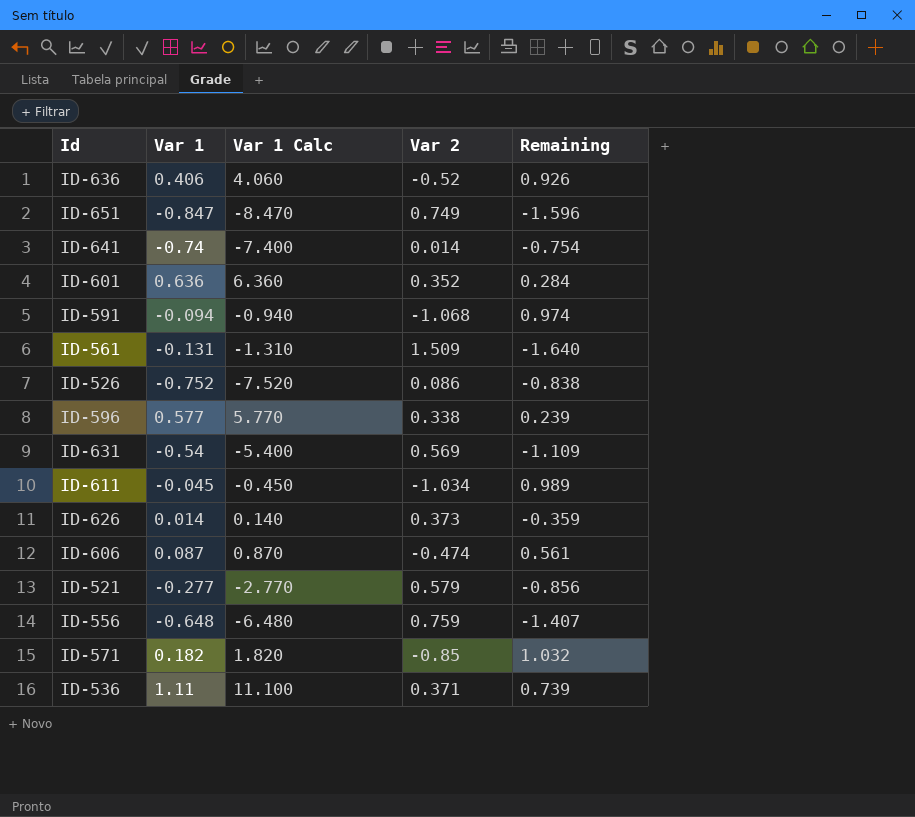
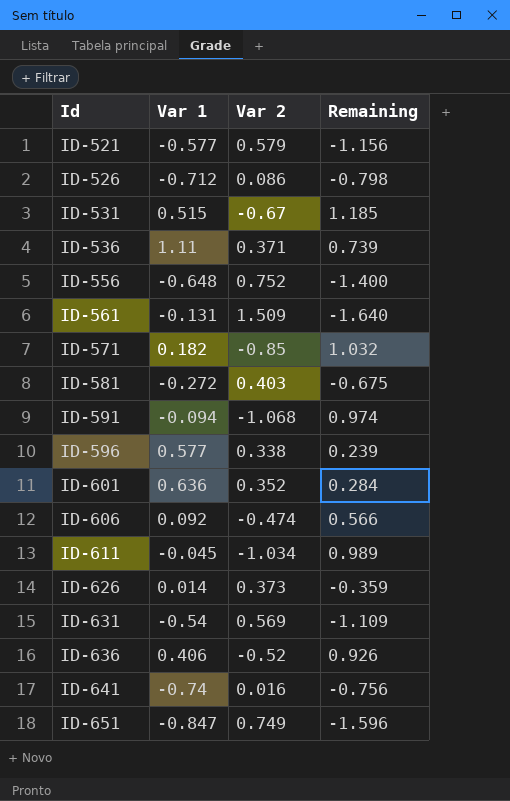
row order: none -> Id ascending
column Var 1 Calc | formula: [Var 1] * 10 -> none
ID-521 | Var 1: -0.277 -> -0.577
ID-521 | Remaining: -0.856 -> -1.156
ID-526 | Var 1: -0.752 -> -0.712
ID-526 | Remaining: -0.838 -> -0.798
row ID-531: none -> 0.515 | -0.67 | 1.185
ID-556 | Var 2: 0.759 -> 0.752
ID-556 | Remaining: -1.407 -> -1.400
row ID-581: none -> -0.272 | 0.403 | -0.675
ID-606 | Var 1: 0.087 -> 0.092
ID-606 | Remaining: 0.561 -> 0.566
ID-641 | Var 2: 0.014 -> 0.016
ID-641 | Remaining: -0.754 -> -0.756

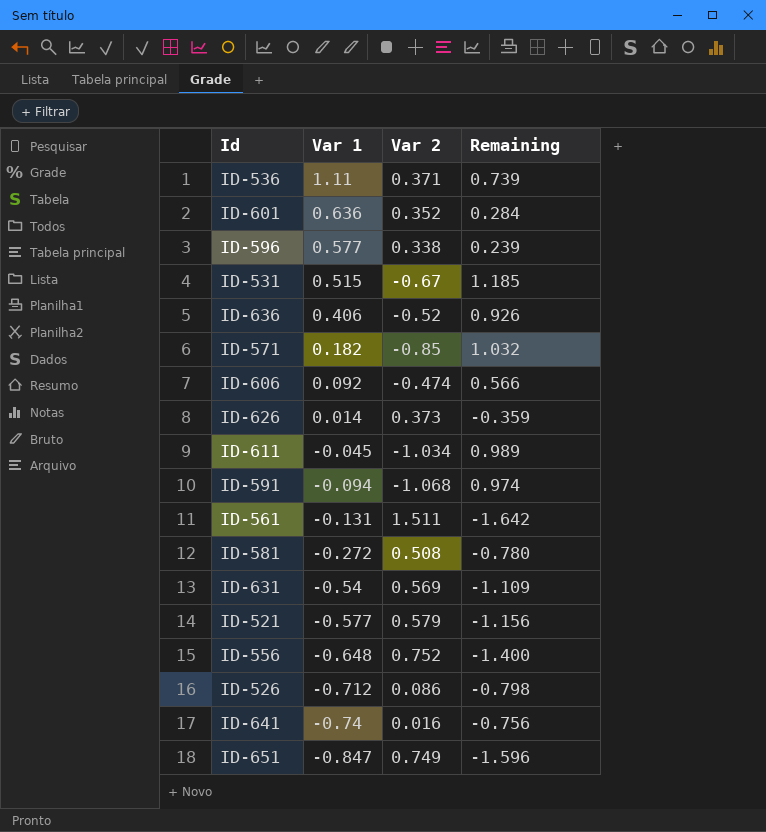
row order: Id ascending -> Var 1 descending
ID-561 | Var 2: 1.509 -> 1.511
ID-561 | Remaining: -1.640 -> -1.642
ID-581 | Var 2: 0.403 -> 0.508
ID-581 | Remaining: -0.675 -> -0.780

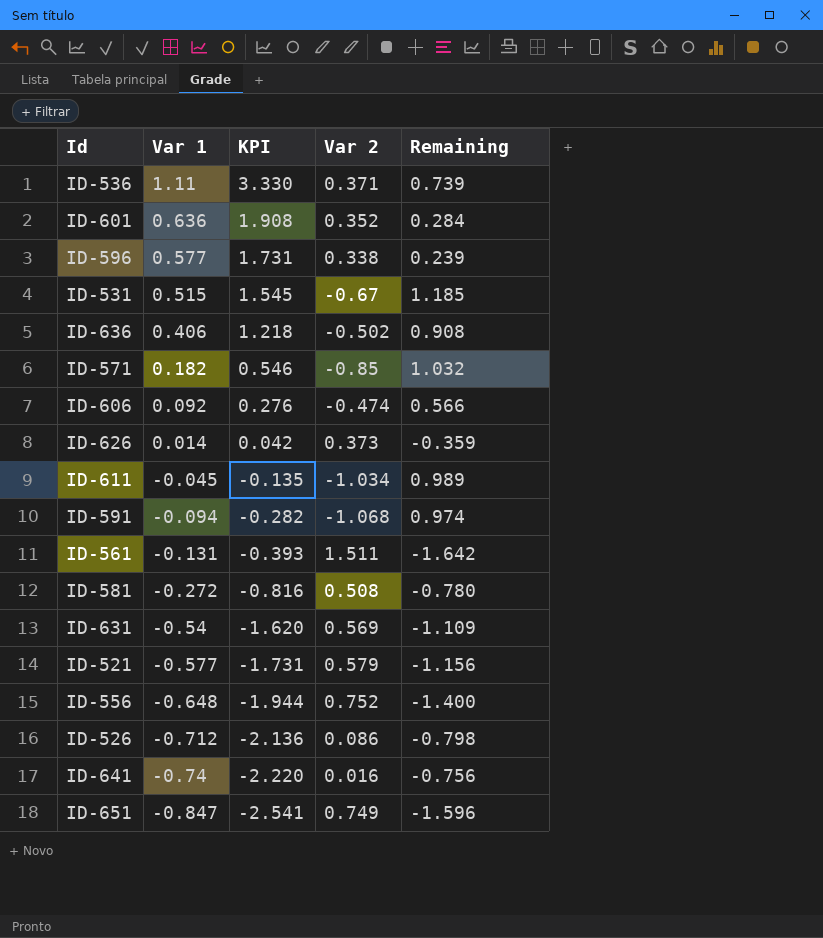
column KPI | formula: none -> [Var 1] * 3
ID-636 | Var 2: -0.52 -> -0.502
ID-636 | Remaining: 0.926 -> 0.908

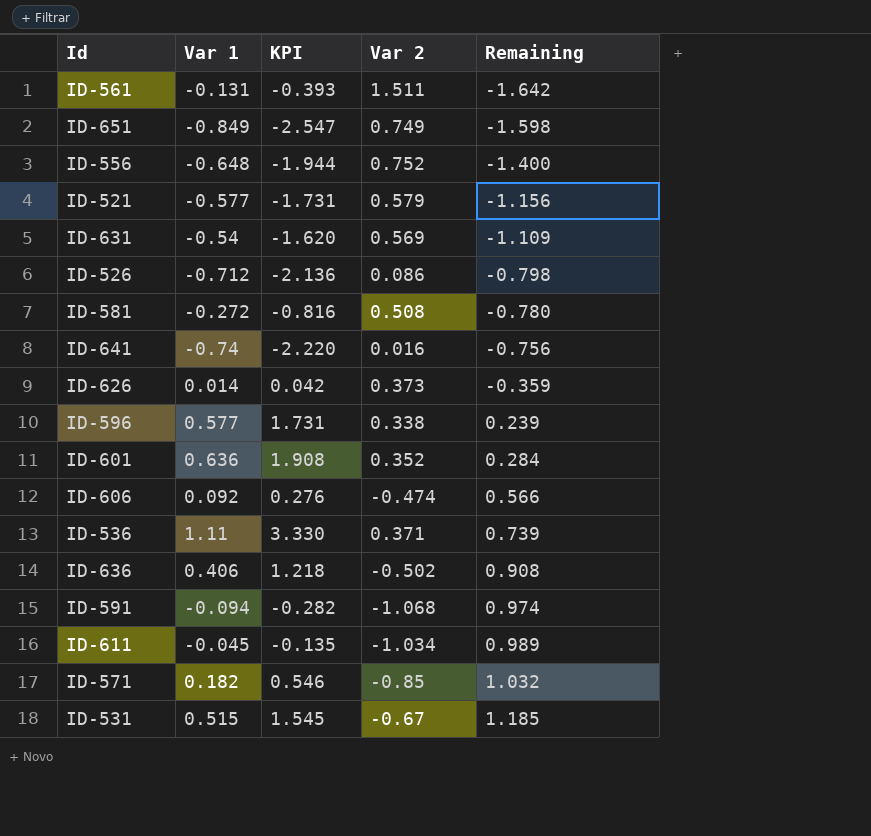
row order: Var 1 descending -> Remaining ascending
ID-651 | Var 1: -0.847 -> -0.849
ID-651 | KPI: -2.541 -> -2.547
ID-651 | Remaining: -1.596 -> -1.598

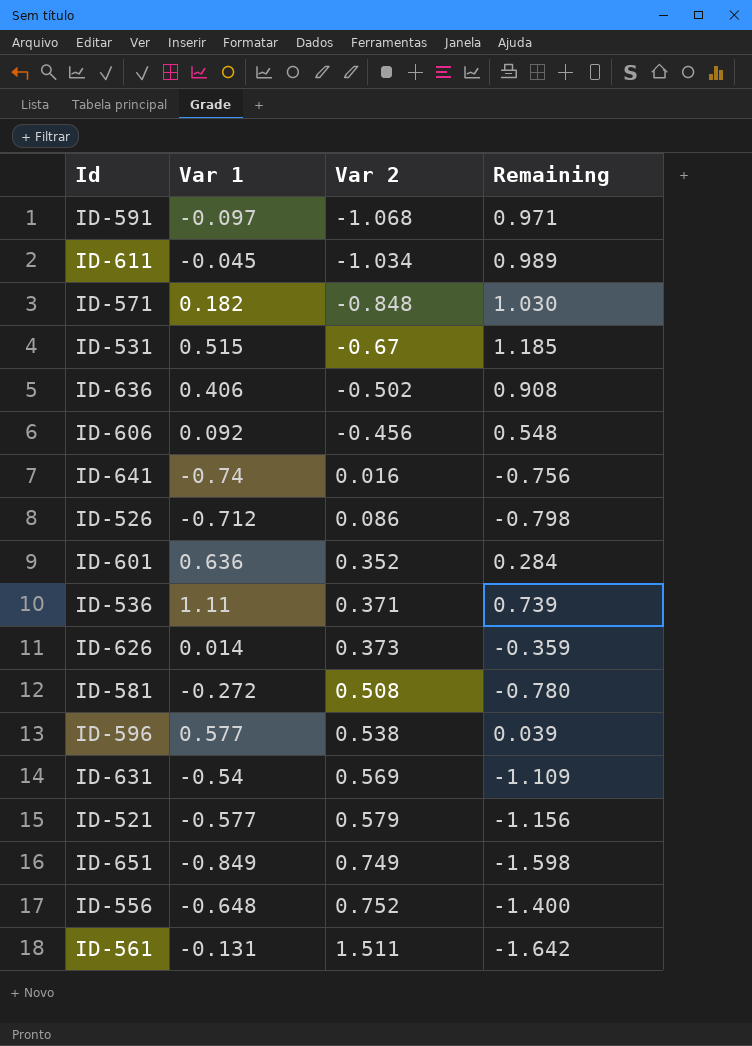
row order: Remaining ascending -> Var 2 ascending
column KPI | formula: [Var 1] * 3 -> none
ID-591 | Var 1: -0.094 -> -0.097
ID-591 | Remaining: 0.974 -> 0.971
ID-571 | Var 2: -0.85 -> -0.848
ID-571 | Remaining: 1.032 -> 1.030
ID-606 | Var 2: -0.474 -> -0.456
ID-606 | Remaining: 0.566 -> 0.548
ID-596 | Var 2: 0.338 -> 0.538
ID-596 | Remaining: 0.239 -> 0.039

